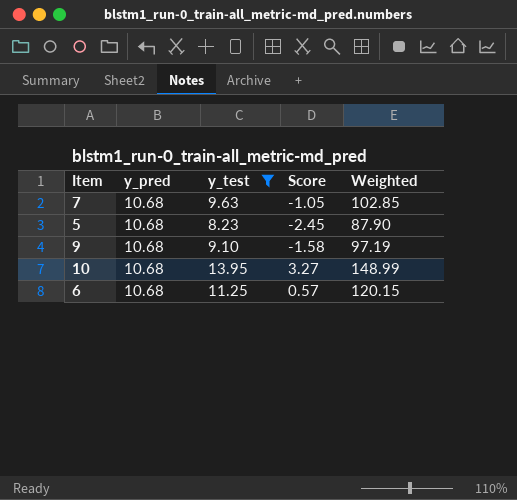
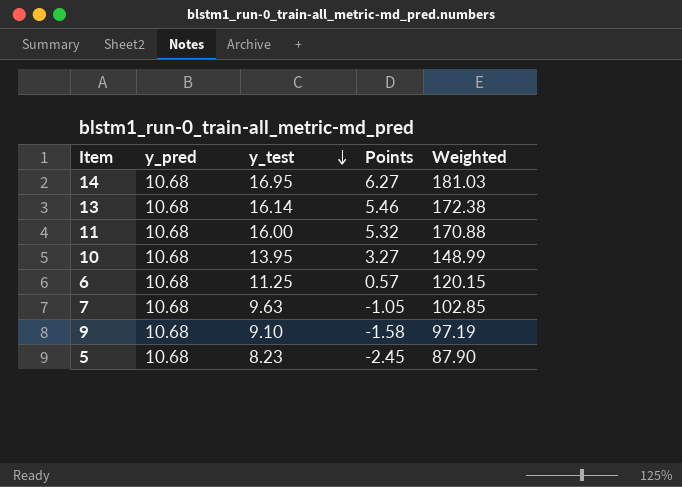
filter: y_test <= 13.95 -> none
row order: none -> y_test descending
column name: Score -> Points

